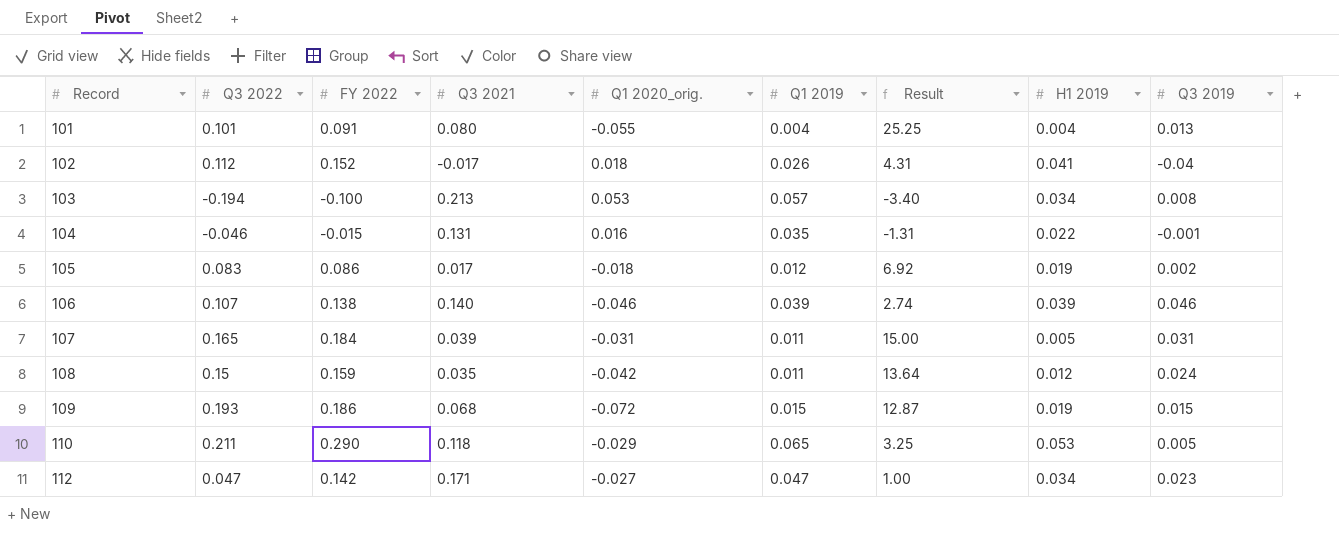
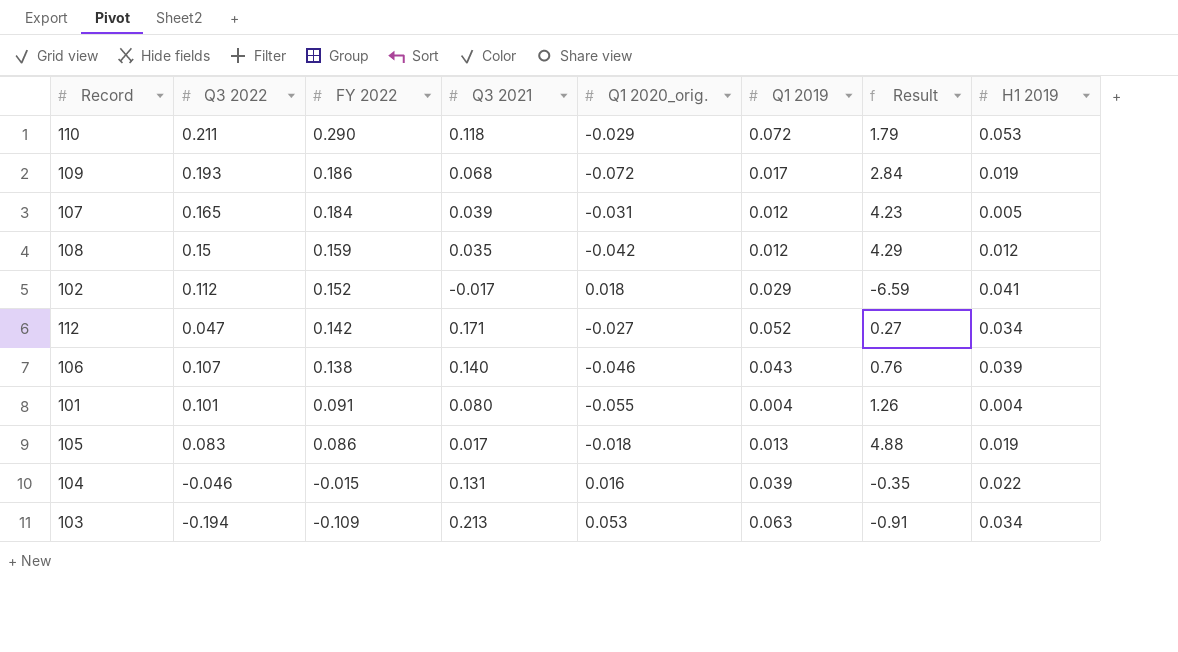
row order: Record ascending -> FY 2022 descending
column Q3 2019 | position: 9 -> none
column Result | formula: [Q3 2022] / [Q1 2019] -> [Q3 2022] / [Q3 2021]
110 | Q1 2019: 0.065 -> 0.072
109 | Q1 2019: 0.015 -> 0.017
107 | Q1 2019: 0.011 -> 0.012
108 | Q1 2019: 0.011 -> 0.012
102 | Q1 2019: 0.026 -> 0.029
112 | Q1 2019: 0.047 -> 0.052
106 | Q1 2019: 0.039 -> 0.043
105 | Q1 2019: 0.012 -> 0.013
104 | Q1 2019: 0.035 -> 0.039
103 | FY 2022: -0.100 -> -0.109
103 | Q1 2019: 0.057 -> 0.063

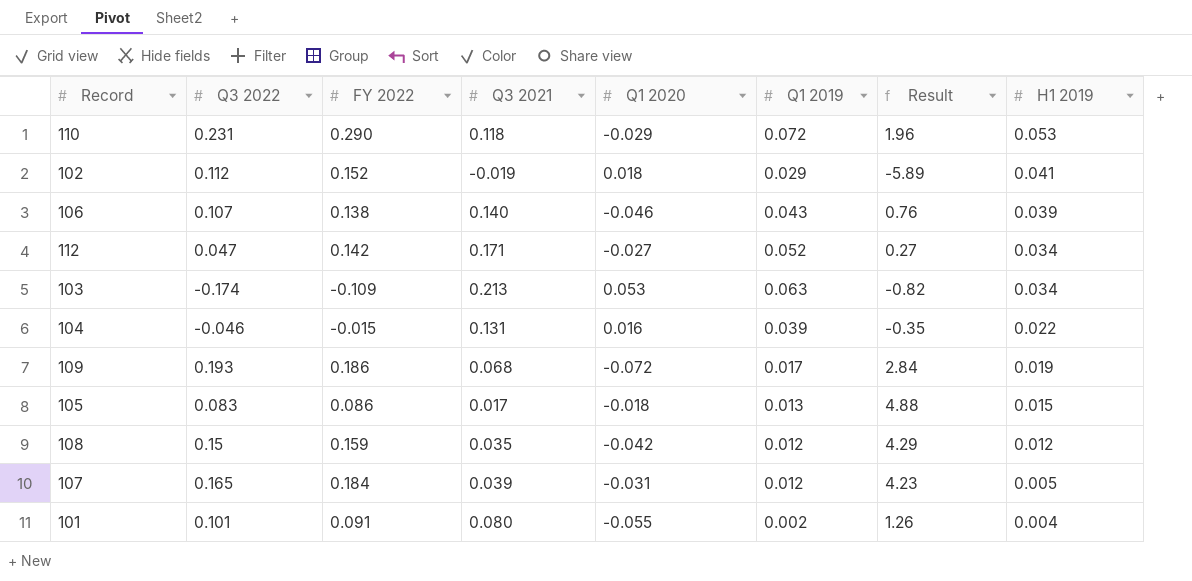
row order: FY 2022 descending -> H1 2019 descending
column name: Q1 2020_orig. -> Q1 2020
110 | Q3 2022: 0.211 -> 0.231
110 | Result: 1.79 -> 1.96
102 | Q3 2021: -0.017 -> -0.019
102 | Result: -6.59 -> -5.89
103 | Q3 2022: -0.194 -> -0.174
103 | Result: -0.91 -> -0.82
105 | H1 2019: 0.019 -> 0.015
101 | Q1 2019: 0.004 -> 0.002

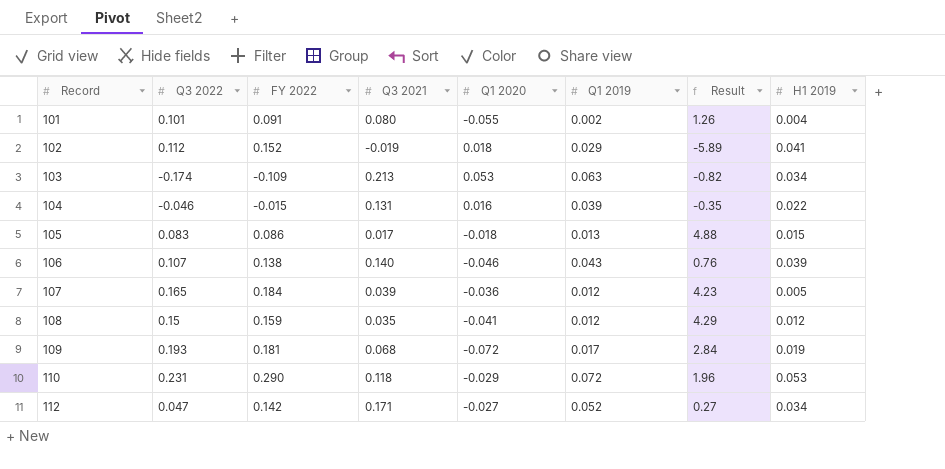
row order: H1 2019 descending -> Record ascending
107 | Q1 2020: -0.031 -> -0.036
108 | Q1 2020: -0.042 -> -0.041
109 | FY 2022: 0.186 -> 0.181

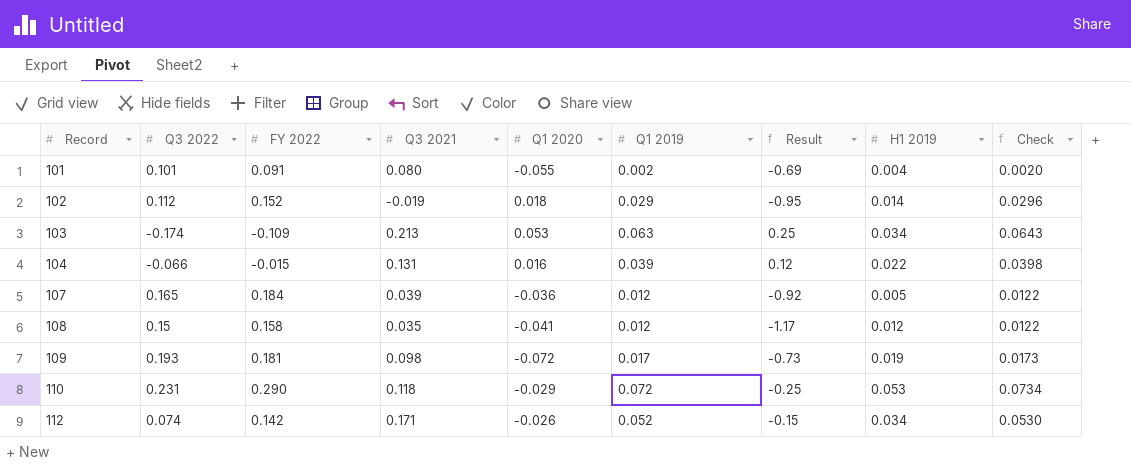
column Result | formula: [Q3 2022] / [Q3 2021] -> [Q1 2020] / [Q3 2021]
column Check | formula: none -> [Q1 2019] * 1.02
row 105: 0.083 | 0.086 | 0.017 | -0.018 | 0.013 | 4.88 | 0.015 -> none
row 106: 0.107 | 0.138 | 0.140 | -0.046 | 0.043 | 0.76 | 0.039 -> none
102 | H1 2019: 0.041 -> 0.014
104 | Q3 2022: -0.046 -> -0.066
108 | FY 2022: 0.159 -> 0.158
109 | Q3 2021: 0.068 -> 0.098
112 | Q3 2022: 0.047 -> 0.074
112 | Q1 2020: -0.027 -> -0.026

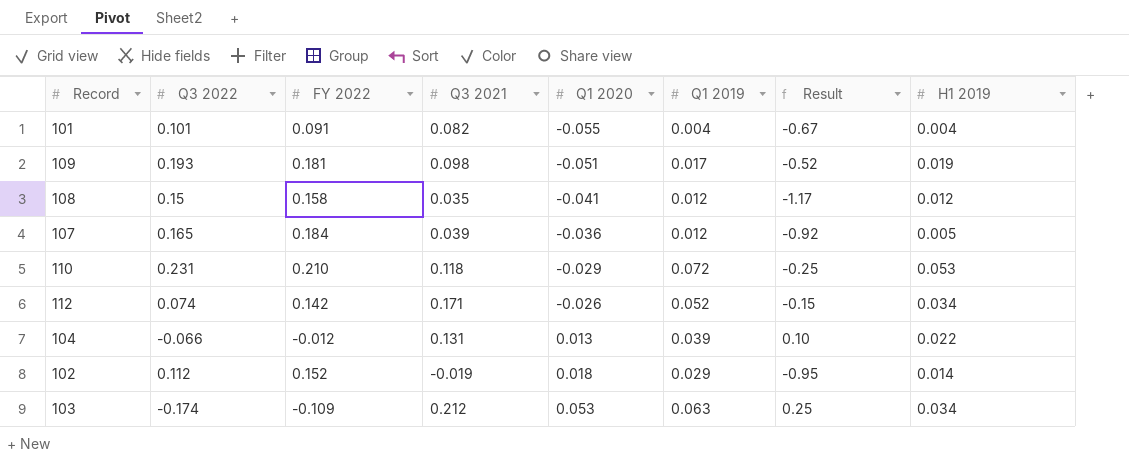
row order: Record ascending -> Q1 2020 ascending
column Check | formula: [Q1 2019] * 1.02 -> none
101 | Q3 2021: 0.080 -> 0.082
101 | Q1 2019: 0.002 -> 0.004
101 | Result: -0.69 -> -0.67
109 | Q1 2020: -0.072 -> -0.051
109 | Result: -0.73 -> -0.52
110 | FY 2022: 0.290 -> 0.210
104 | FY 2022: -0.015 -> -0.012
104 | Q1 2020: 0.016 -> 0.013
104 | Result: 0.12 -> 0.10
103 | Q3 2021: 0.213 -> 0.212

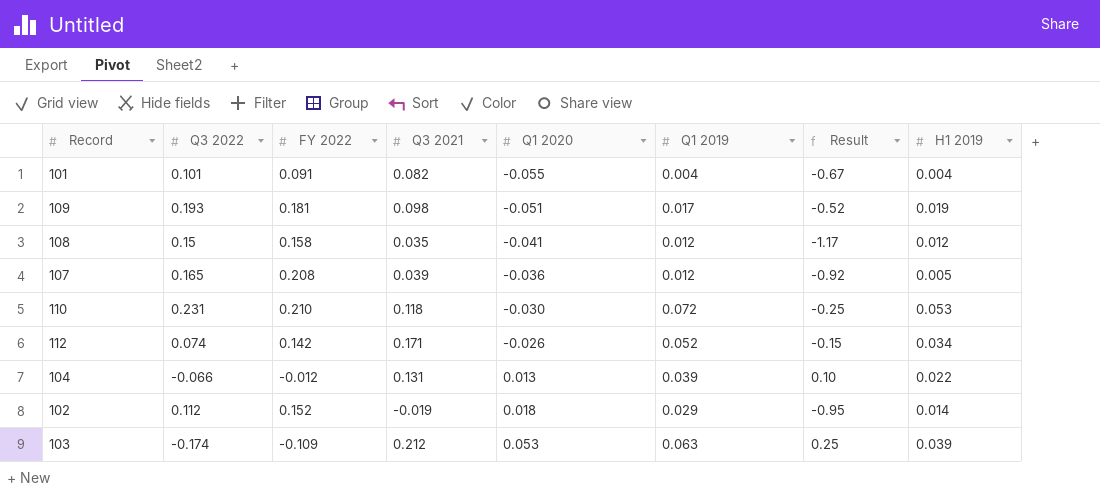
107 | FY 2022: 0.184 -> 0.208
110 | Q1 2020: -0.029 -> -0.030
103 | H1 2019: 0.034 -> 0.039

